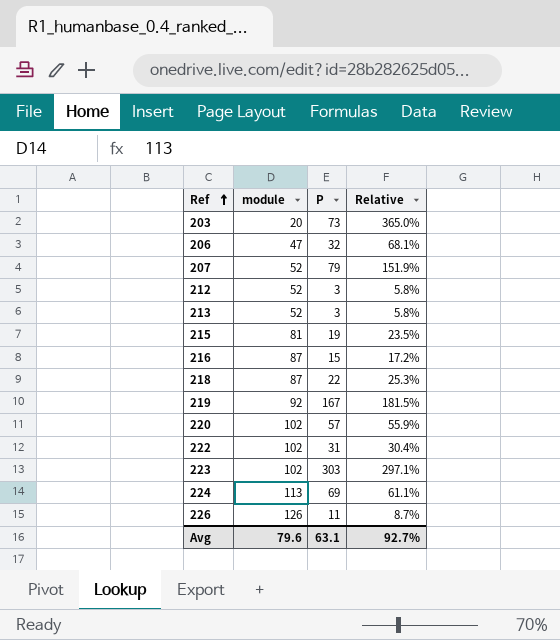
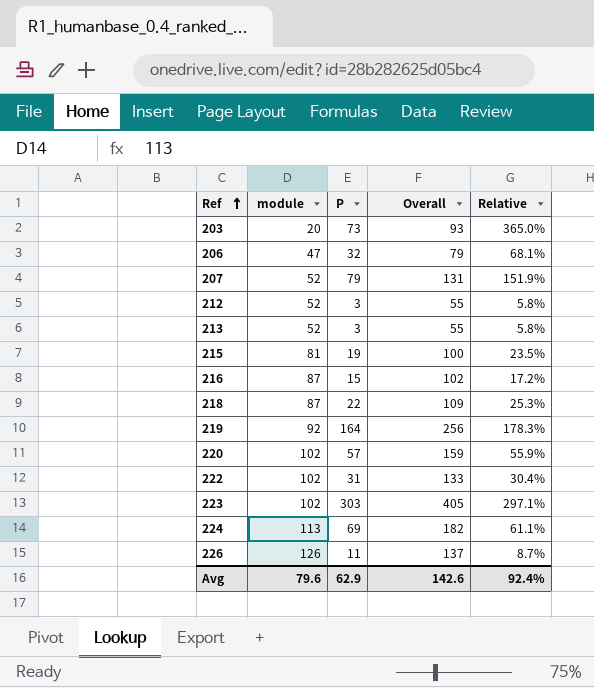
column Overall | formula: none -> [module] + [P]
219 | P: 167 -> 164
219 | Relative: 181.5% -> 178.3%
Avg | P: 63.1 -> 62.9
Avg | Relative: 92.7% -> 92.4%

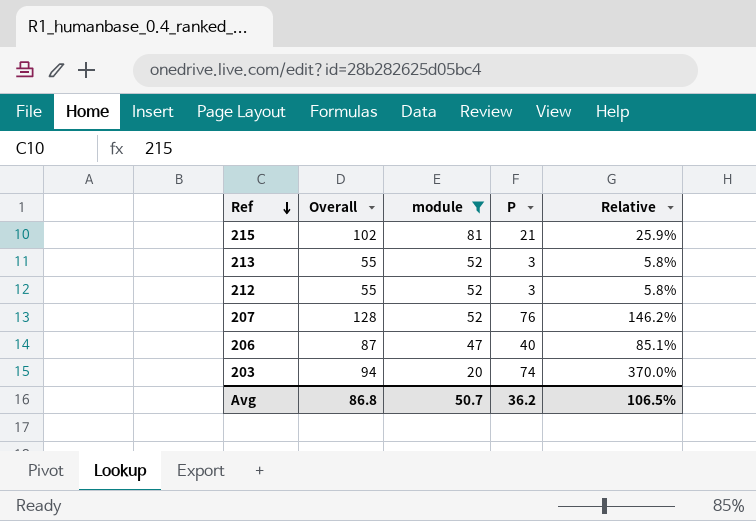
filter: none -> module <= 81
row order: Ref ascending -> Ref descending
column Overall | position: 4 -> 2
215 | Overall: 100 -> 102
215 | P: 19 -> 21
215 | Relative: 23.5% -> 25.9%
207 | Overall: 131 -> 128
207 | P: 79 -> 76
207 | Relative: 151.9% -> 146.2%
206 | Overall: 79 -> 87
206 | P: 32 -> 40
206 | Relative: 68.1% -> 85.1%
203 | Overall: 93 -> 94
203 | P: 73 -> 74
203 | Relative: 365.0% -> 370.0%
Avg | Overall: 142.6 -> 86.8
Avg | module: 79.6 -> 50.7
Avg | P: 62.9 -> 36.2
Avg | Relative: 92.4% -> 106.5%

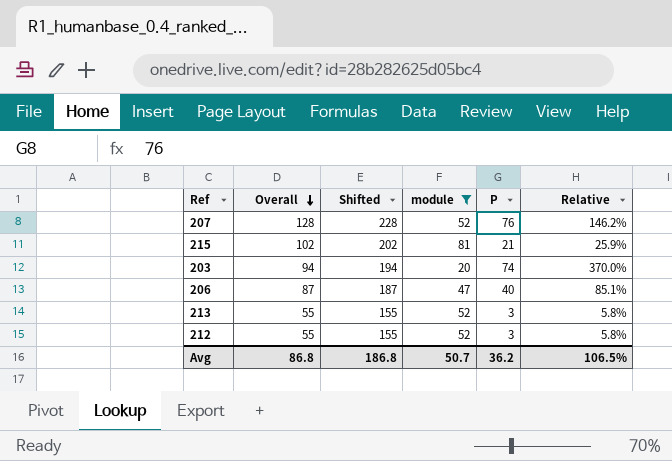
row order: Ref descending -> Overall descending
column Shifted | formula: none -> [Overall] + 100

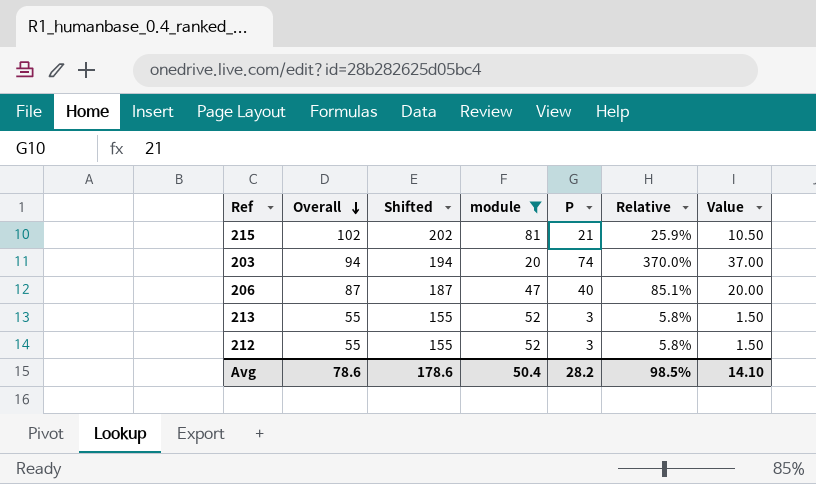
column Value | formula: none -> [P] * 0.5
row 207: 128 | 228 | 52 | 76 | 146.2% -> none
Avg | Overall: 86.8 -> 78.6
Avg | Shifted: 186.8 -> 178.6
Avg | module: 50.7 -> 50.4
Avg | P: 36.2 -> 28.2
Avg | Relative: 106.5% -> 98.5%

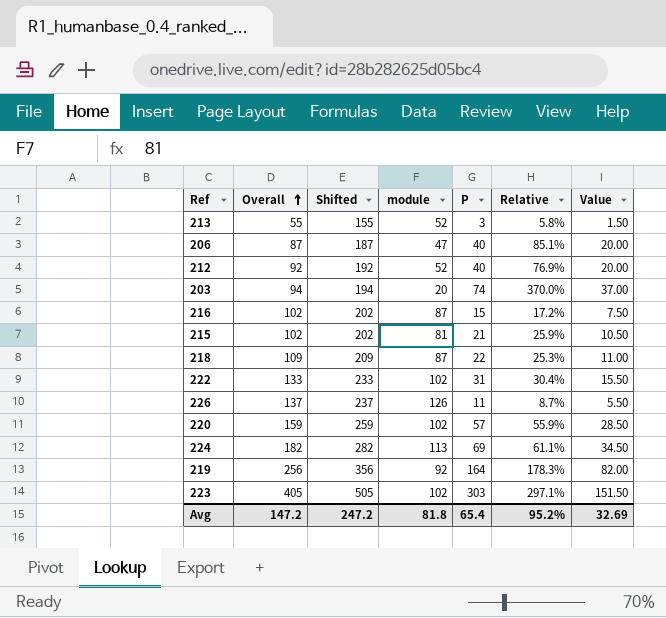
filter: module <= 81 -> none
row order: Overall descending -> Overall ascending
212 | Overall: 55 -> 92
212 | Shifted: 155 -> 192
212 | P: 3 -> 40
212 | Relative: 5.8% -> 76.9%
212 | Value: 1.50 -> 20.00
Avg | Overall: 78.6 -> 147.2
Avg | Shifted: 178.6 -> 247.2
Avg | module: 50.4 -> 81.8
Avg | P: 28.2 -> 65.4
Avg | Relative: 98.5% -> 95.2%
Avg | Value: 14.10 -> 32.69

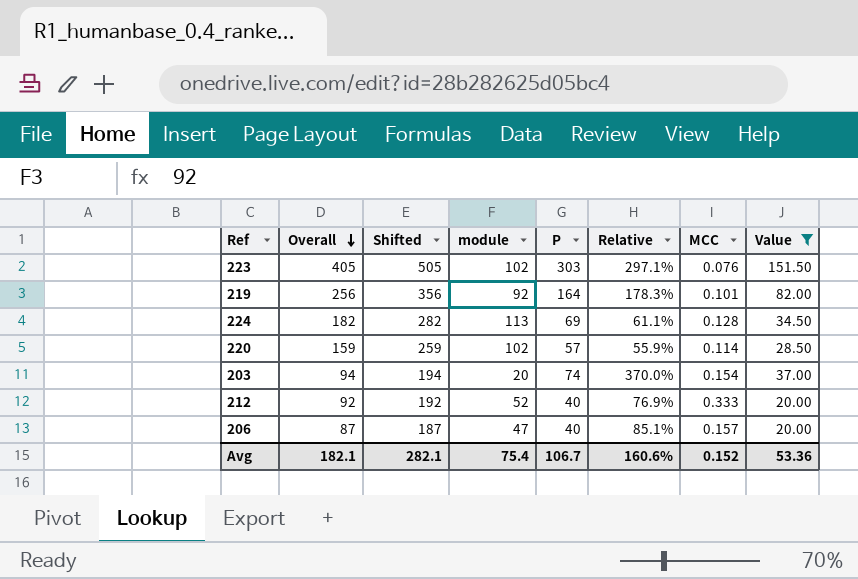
filter: none -> Value >= 20.00
row order: Overall ascending -> Overall descending
column MCC | position: none -> 7
Avg | Overall: 147.2 -> 182.1
Avg | Shifted: 247.2 -> 282.1
Avg | module: 81.8 -> 75.4
Avg | P: 65.4 -> 106.7
Avg | Relative: 95.2% -> 160.6%
Avg | Value: 32.69 -> 53.36

